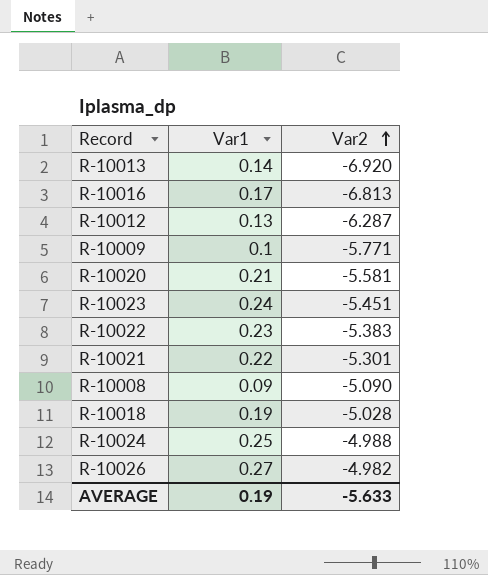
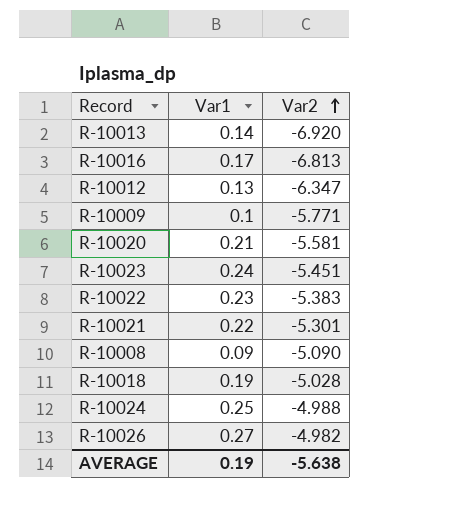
R-10012 | Var2: -6.287 -> -6.347
AVERAGE | Var2: -5.633 -> -5.638

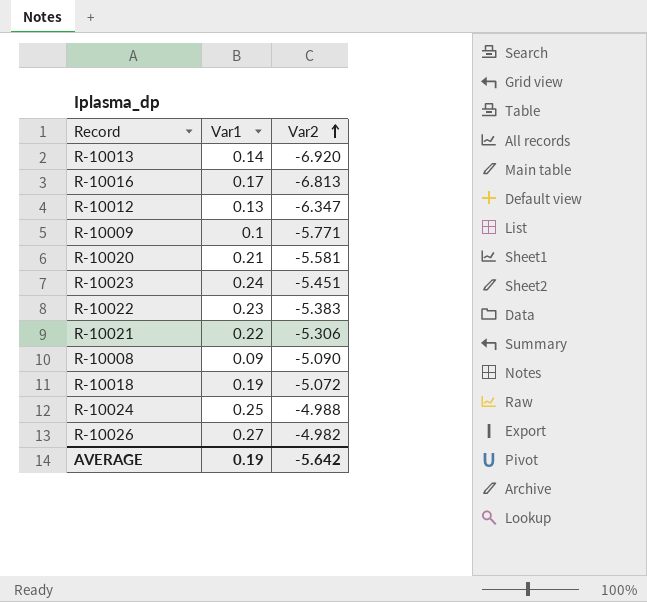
R-10021 | Var2: -5.301 -> -5.306
R-10018 | Var2: -5.028 -> -5.072
AVERAGE | Var2: -5.638 -> -5.642

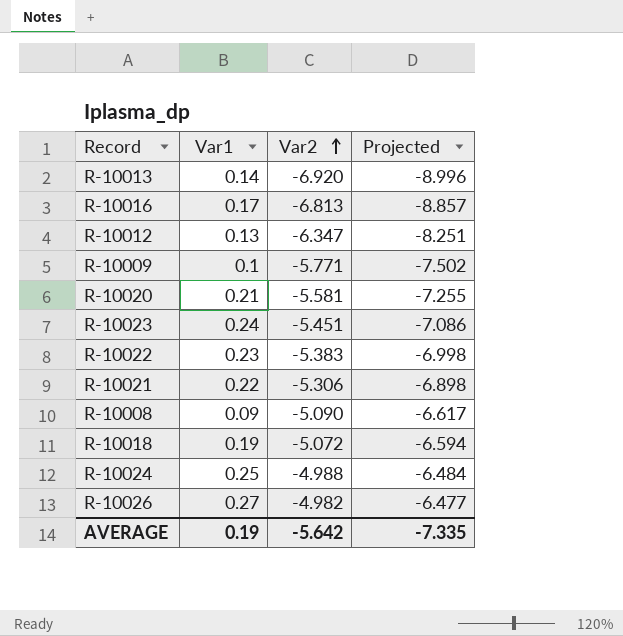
column Projected | formula: none -> [Var2] * 1.3

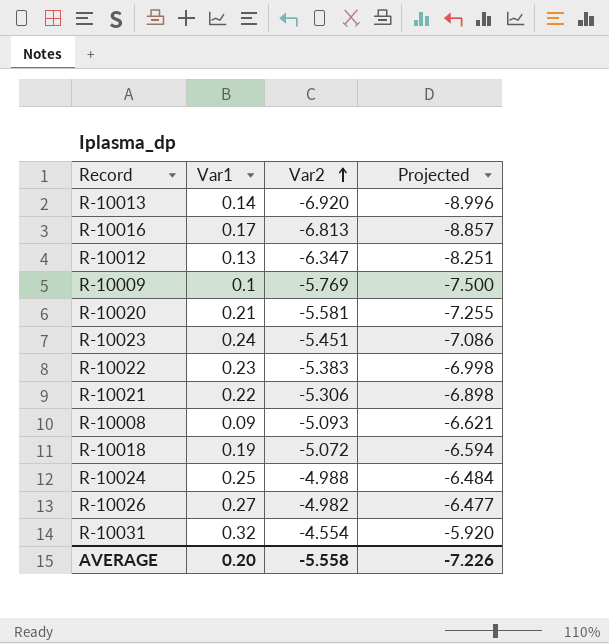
R-10009 | Var2: -5.771 -> -5.769
R-10009 | Projected: -7.502 -> -7.500
R-10008 | Var2: -5.090 -> -5.093
R-10008 | Projected: -6.617 -> -6.621
row R-10031: none -> 0.32 | -4.554 | -5.920
AVERAGE | Var1: 0.19 -> 0.20
AVERAGE | Var2: -5.642 -> -5.558
AVERAGE | Projected: -7.335 -> -7.226

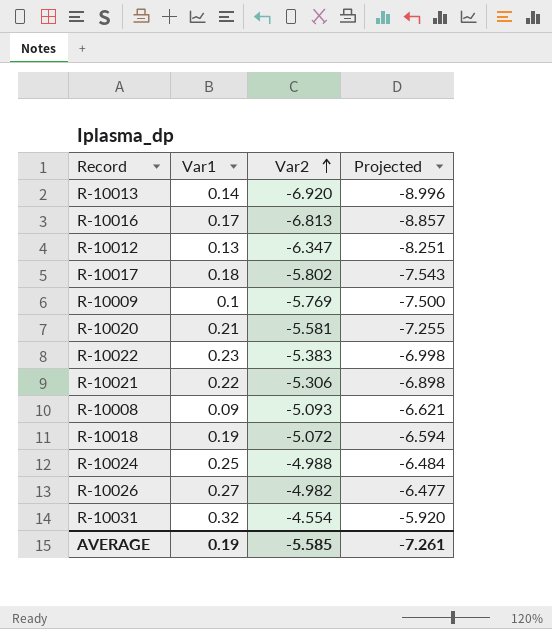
row R-10023: 0.24 | -5.451 | -7.086 -> none
row R-10017: none -> 0.18 | -5.802 | -7.543
AVERAGE | Var1: 0.20 -> 0.19
AVERAGE | Var2: -5.558 -> -5.585
AVERAGE | Projected: -7.226 -> -7.261

